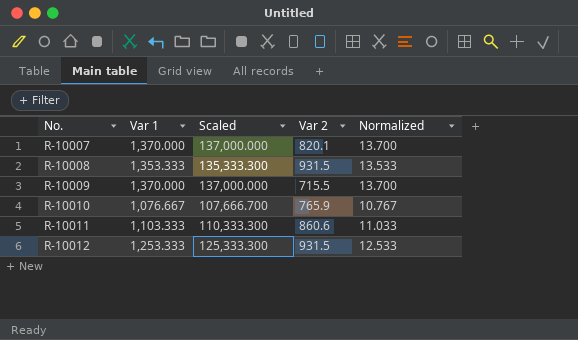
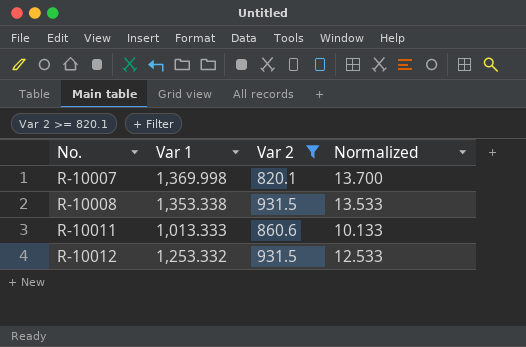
filter: none -> Var 2 >= 820.1
column Scaled | formula: [Var 1] * 100 -> none
R-10007 | Var 1: 1,370.000 -> 1,369.998
R-10008 | Var 1: 1,353.333 -> 1,353.338
R-10011 | Var 1: 1,103.333 -> 1,013.333
R-10011 | Normalized: 11.033 -> 10.133
R-10012 | Var 1: 1,253.333 -> 1,253.332

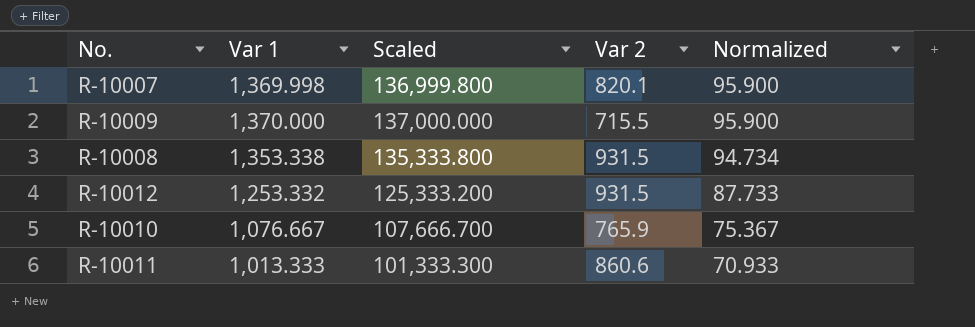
filter: Var 2 >= 820.1 -> none
row order: No. ascending -> Normalized descending
column Scaled | formula: none -> [Var 1] * 100
column Normalized | formula: [Var 1] * 0.01 -> [Var 1] * 0.07

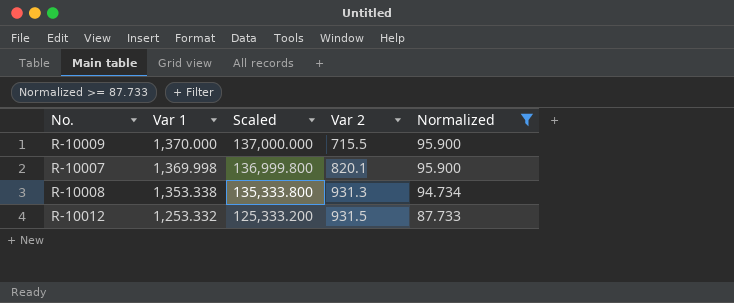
filter: none -> Normalized >= 87.733
row order: Normalized descending -> Var 1 descending
R-10008 | Var 2: 931.5 -> 931.3

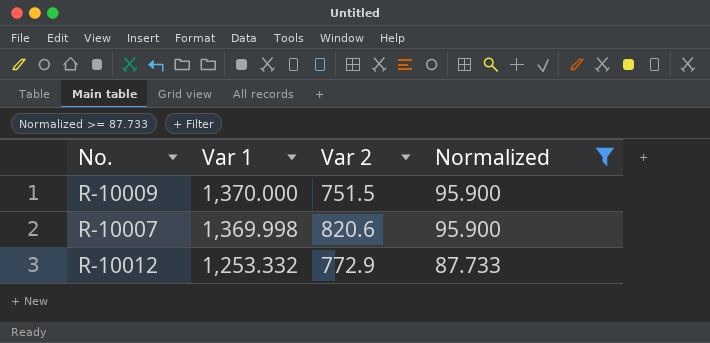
column Scaled | formula: [Var 1] * 100 -> none
row R-10008: 1,353.338 | 135,333.800 | 931.3 | 94.734 -> none
R-10009 | Var 2: 715.5 -> 751.5
R-10007 | Var 2: 820.1 -> 820.6
R-10012 | Var 2: 931.5 -> 772.9

